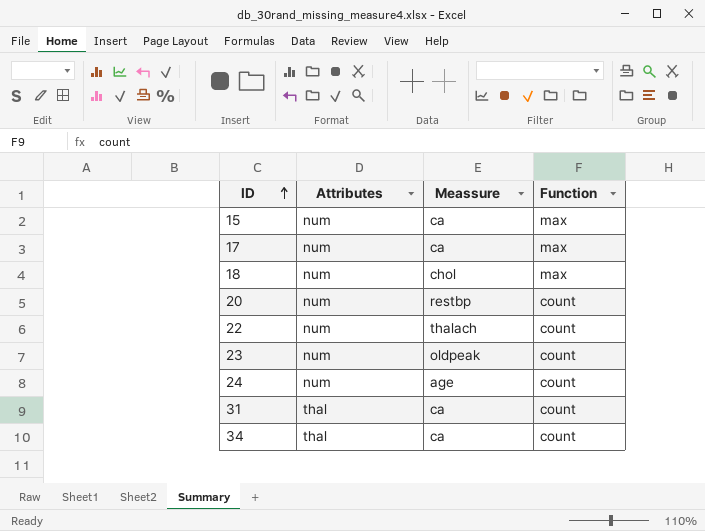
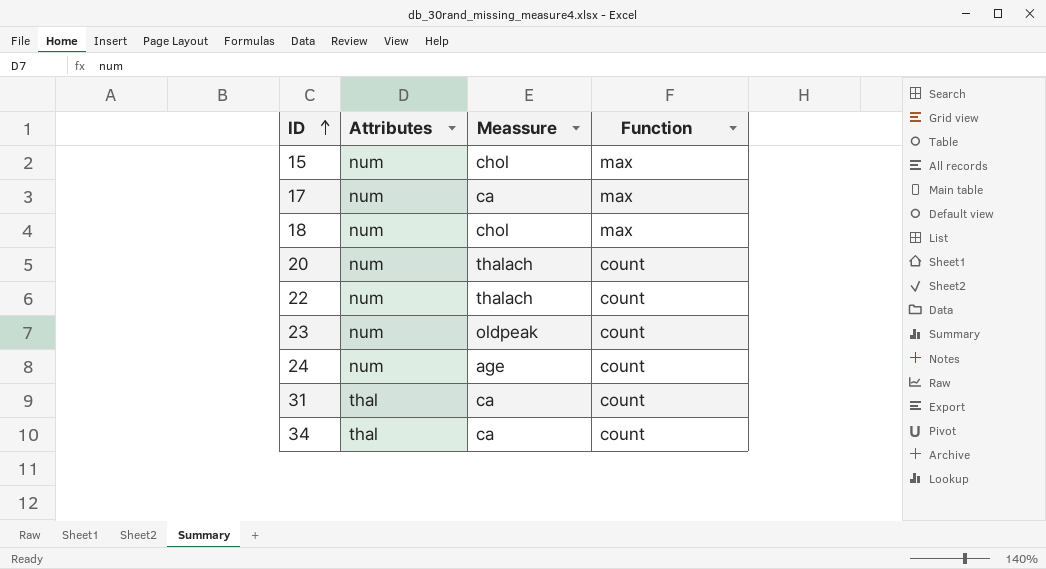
15 | Meassure: ca -> chol
20 | Meassure: restbp -> thalach

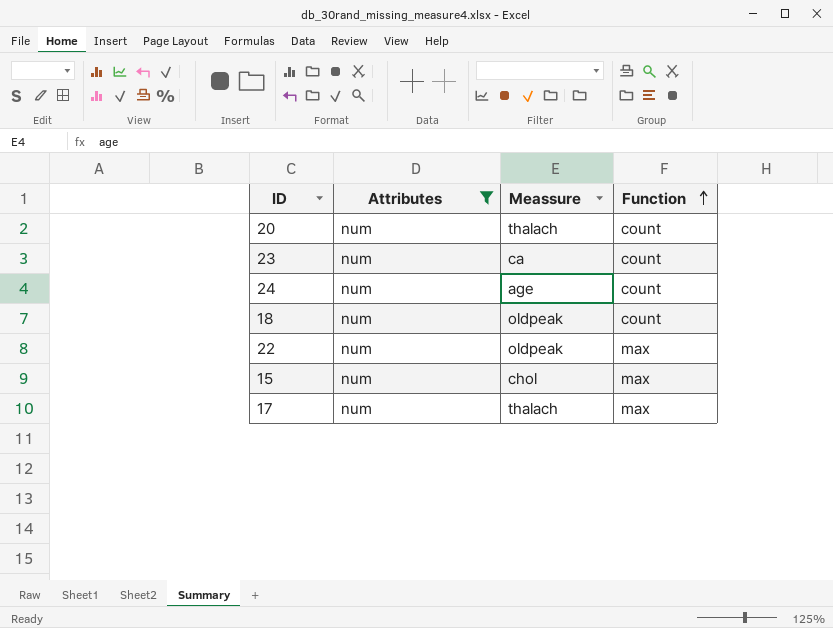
filter: none -> Attributes = num
row order: ID ascending -> Function ascending
23 | Meassure: oldpeak -> ca
18 | Meassure: chol -> oldpeak
18 | Function: max -> count
22 | Meassure: thalach -> oldpeak
22 | Function: count -> max
17 | Meassure: ca -> thalach

